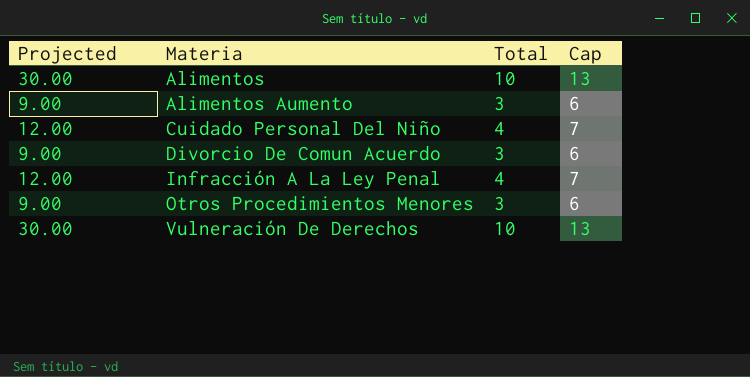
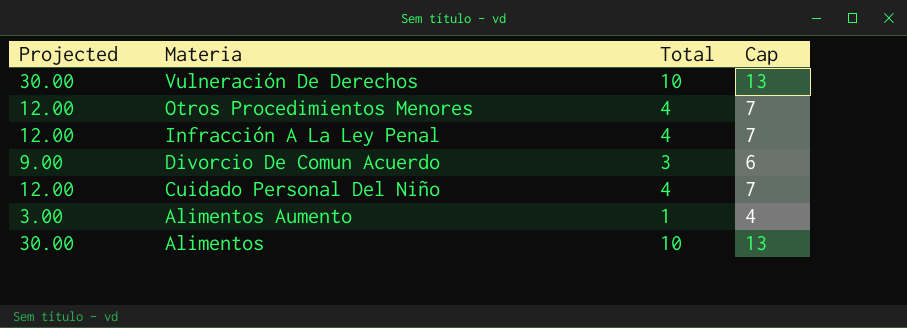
row order: Materia ascending -> Materia descending
Otros Procedimientos Menores | Projected: 9.00 -> 12.00
Otros Procedimientos Menores | Total: 3 -> 4
Otros Procedimientos Menores | Cap: 6 -> 7
Alimentos Aumento | Projected: 9.00 -> 3.00
Alimentos Aumento | Total: 3 -> 1
Alimentos Aumento | Cap: 6 -> 4

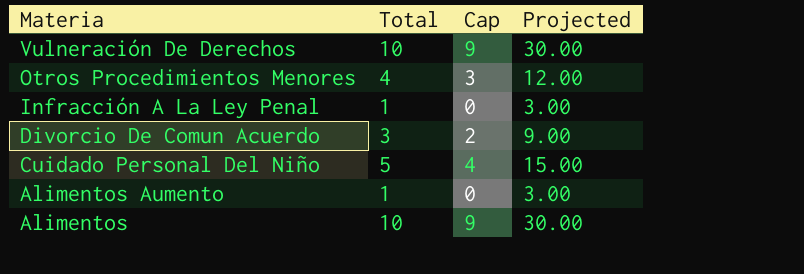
column Cap | formula: [Total] + 3 -> [Total] - 1
column Projected | position: 1 -> 4
Infracción A La Ley Penal | Total: 4 -> 1
Infracción A La Ley Penal | Projected: 12.00 -> 3.00
Cuidado Personal Del Niño | Total: 4 -> 5
Cuidado Personal Del Niño | Projected: 12.00 -> 15.00

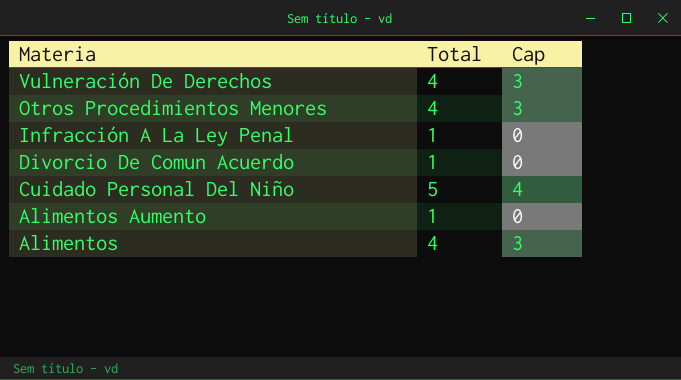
column Projected | formula: [Total] * 3 -> none
Vulneración De Derechos | Total: 10 -> 4
Vulneración De Derechos | Cap: 9 -> 3
Divorcio De Comun Acuerdo | Total: 3 -> 1
Divorcio De Comun Acuerdo | Cap: 2 -> 0
Alimentos | Total: 10 -> 4
Alimentos | Cap: 9 -> 3

